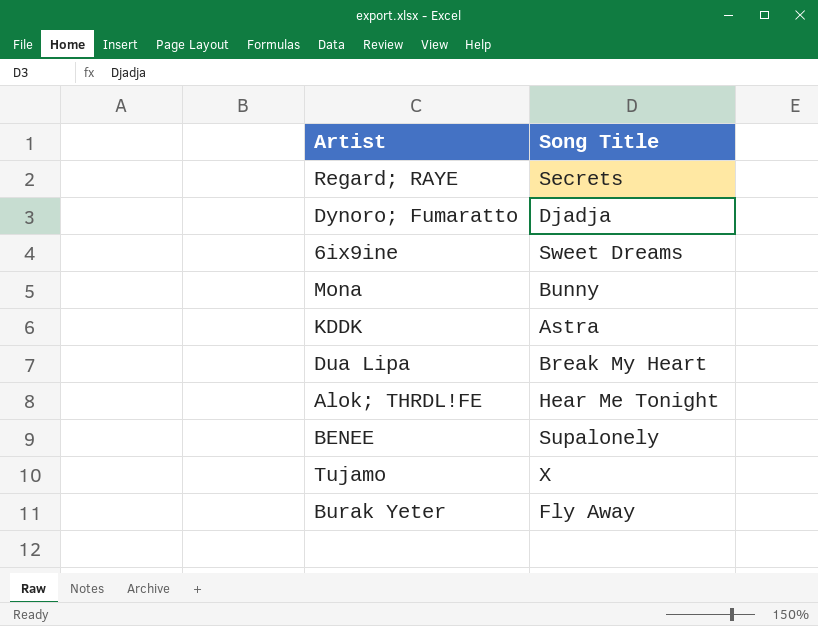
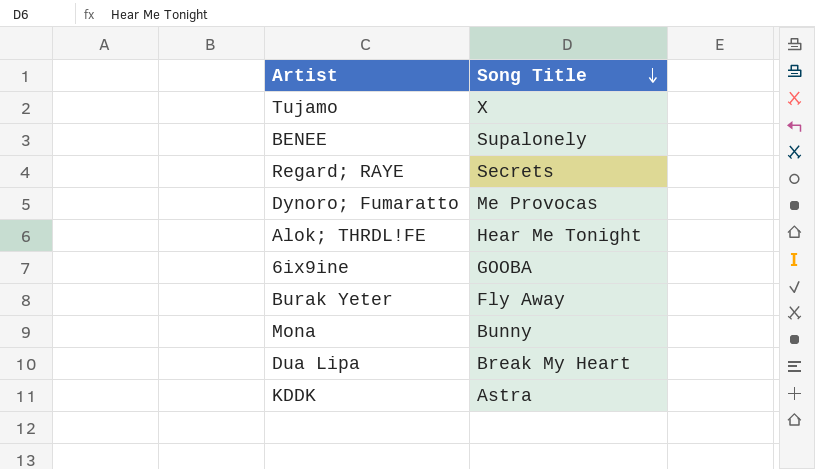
row order: none -> Song Title descending
Dynoro; Fumaratto | Song Title: Djadja -> Me Provocas
6ix9ine | Song Title: Sweet Dreams -> GOOBA

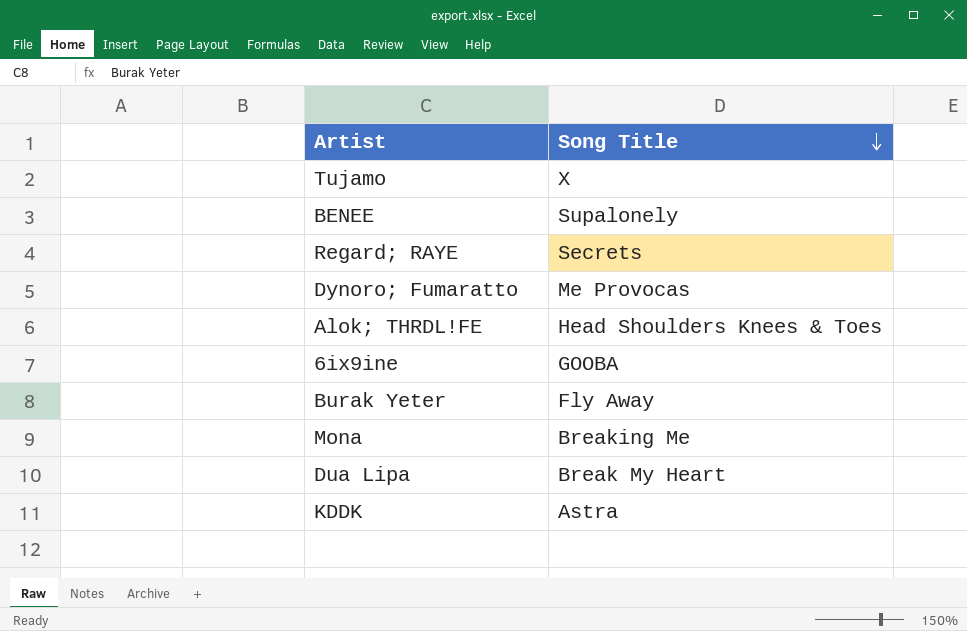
Alok; THRDL!FE | Song Title: Hear Me Tonight -> Head Shoulders Knees & Toes
Mona | Song Title: Bunny -> Breaking Me

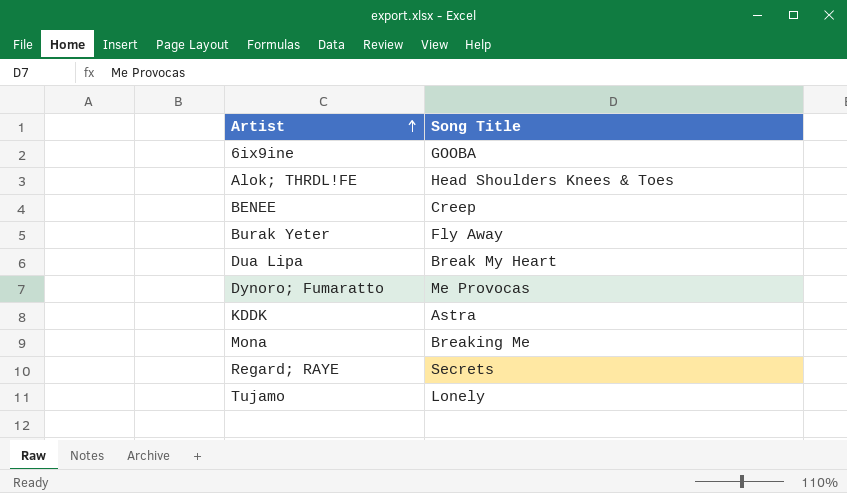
row order: Song Title descending -> Artist ascending
BENEE | Song Title: Supalonely -> Creep
Tujamo | Song Title: X -> Lonely

